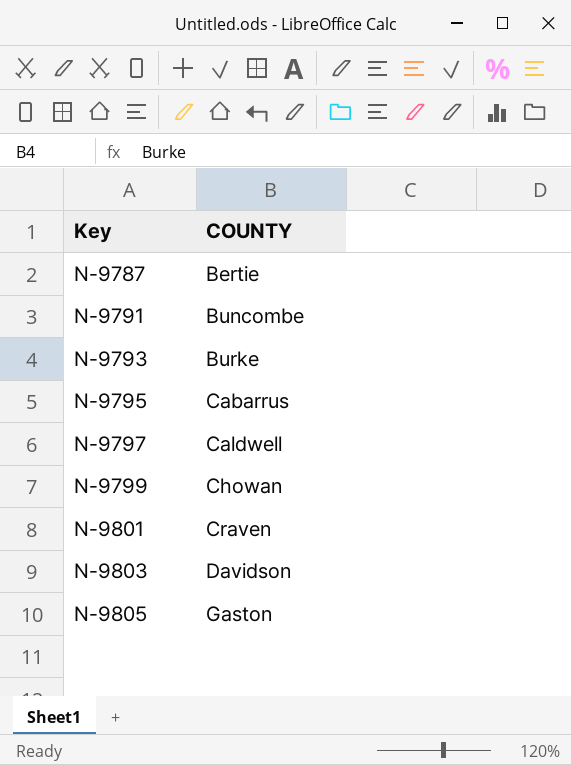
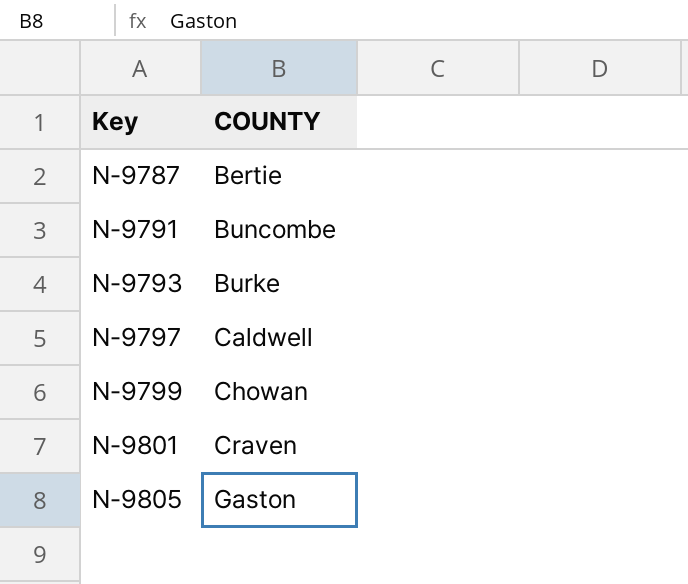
row N-9795: Cabarrus -> none
row N-9803: Davidson -> none

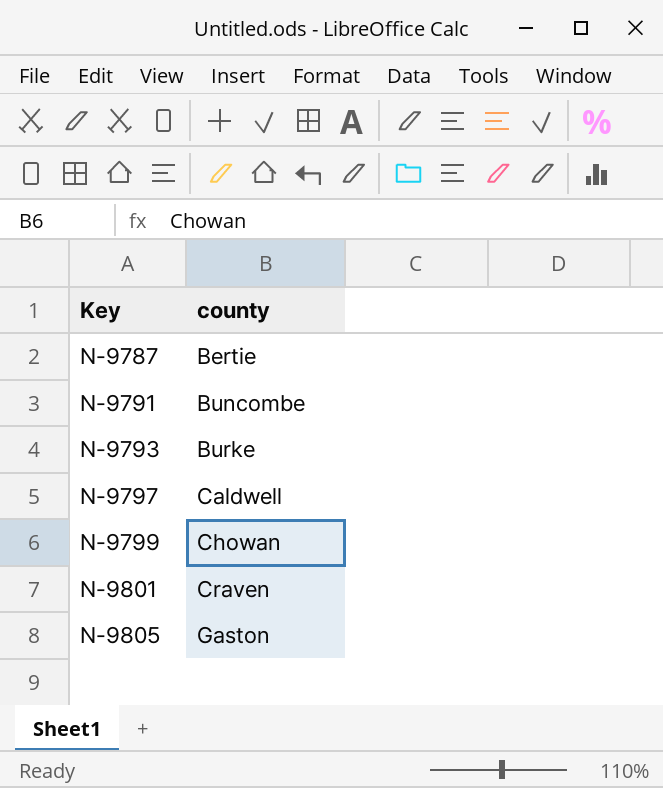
column name: COUNTY -> county

